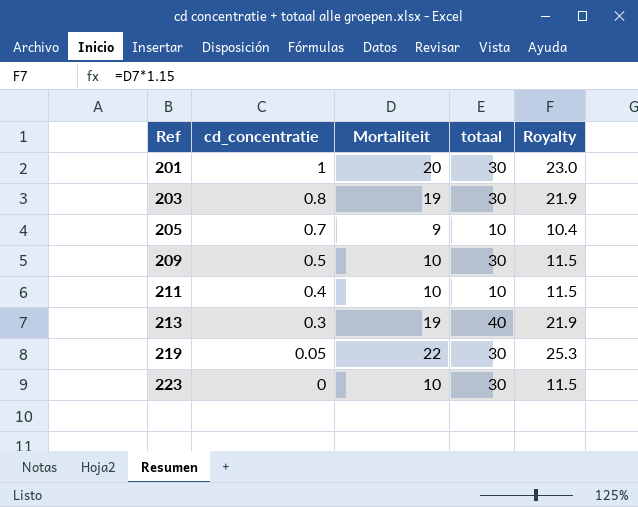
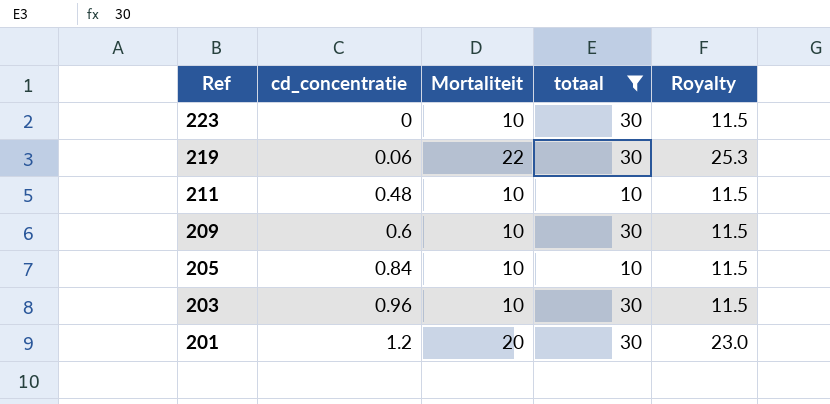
filter: none -> totaal != 40
row order: Ref ascending -> Ref descending
219 | cd_concentratie: 0.05 -> 0.06
211 | cd_concentratie: 0.4 -> 0.48
209 | cd_concentratie: 0.5 -> 0.6
205 | cd_concentratie: 0.7 -> 0.84
205 | Mortaliteit: 9 -> 10
205 | Royalty: 10.4 -> 11.5
203 | cd_concentratie: 0.8 -> 0.96
203 | Mortaliteit: 19 -> 10
203 | Royalty: 21.9 -> 11.5
201 | cd_concentratie: 1 -> 1.2

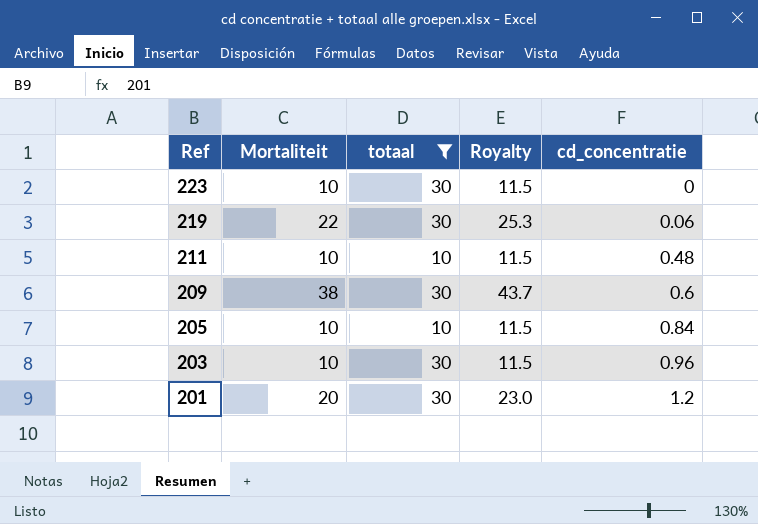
column cd_concentratie | position: 2 -> 5
209 | Mortaliteit: 10 -> 38
209 | Royalty: 11.5 -> 43.7

